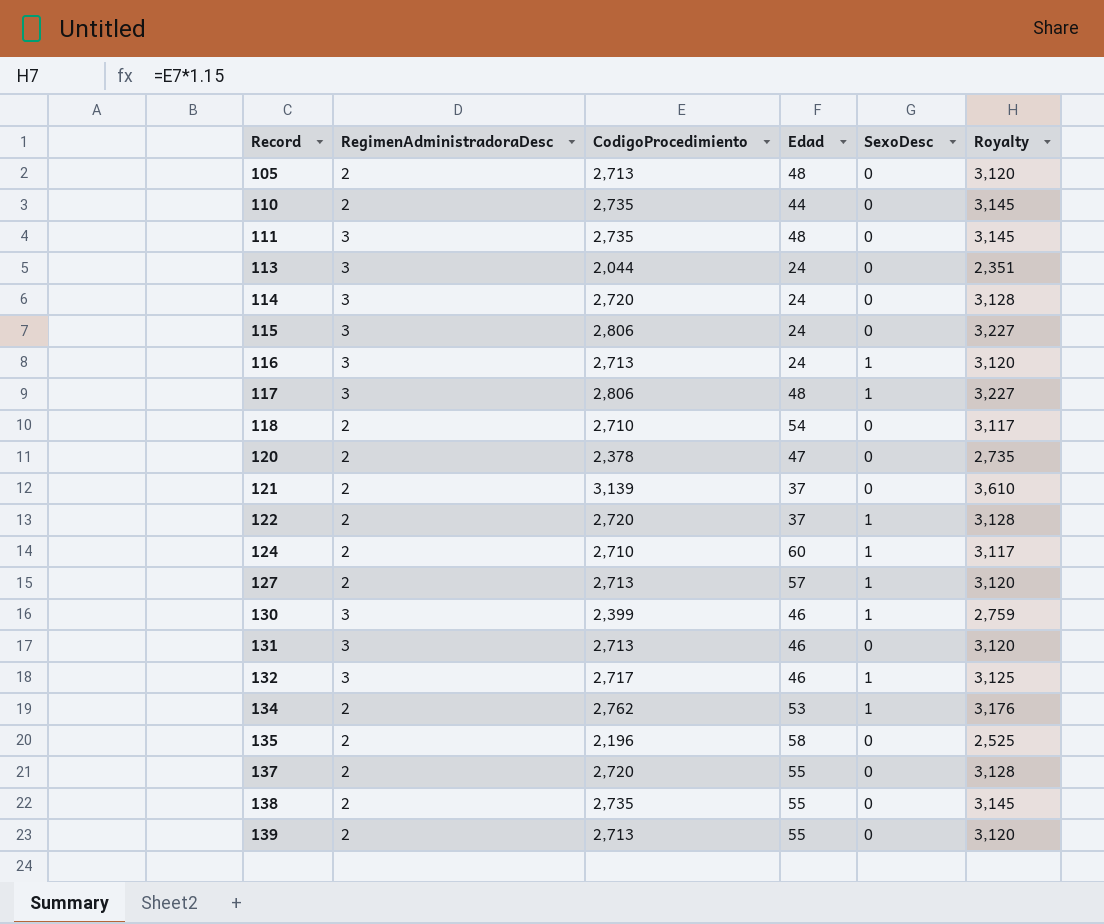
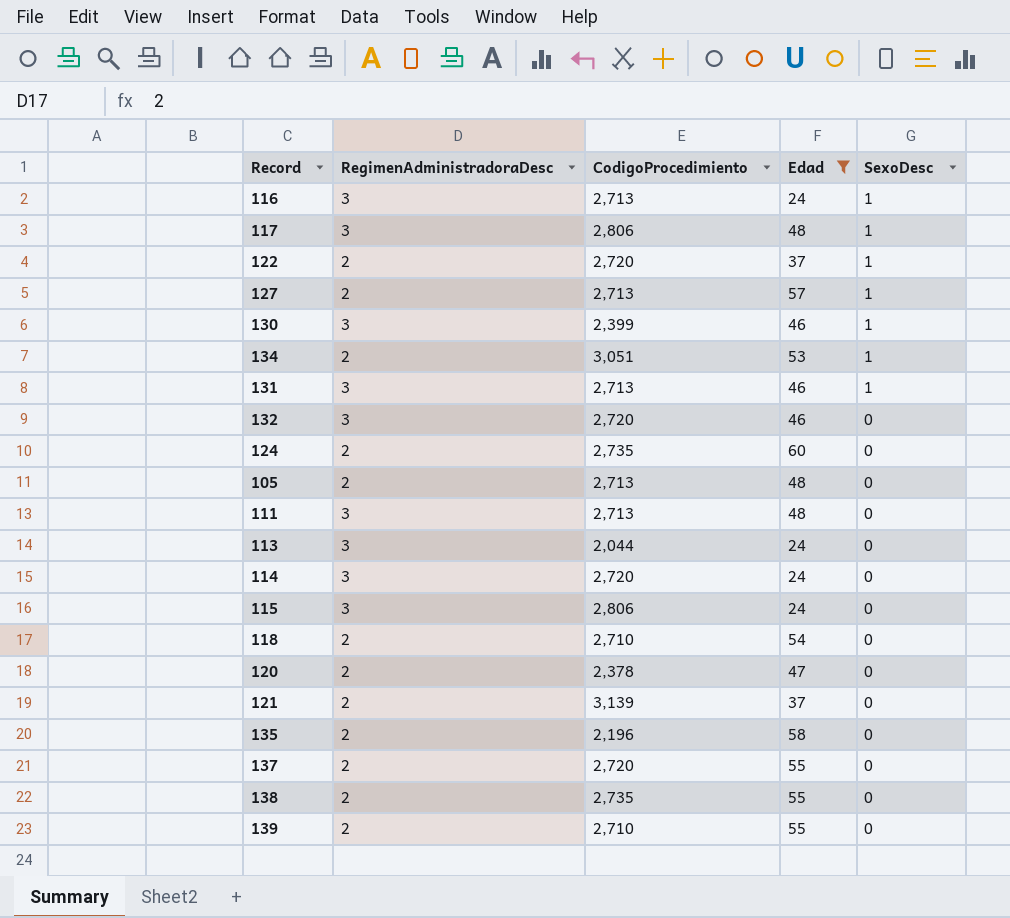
filter: none -> Edad != 44
row order: Record ascending -> SexoDesc descending
column Royalty | formula: [CodigoProcedimiento] * 1.15 -> none
134 | CodigoProcedimiento: 2,762 -> 3,051
131 | SexoDesc: 0 -> 1
132 | CodigoProcedimiento: 2,717 -> 2,720
132 | SexoDesc: 1 -> 0
124 | CodigoProcedimiento: 2,710 -> 2,735
124 | SexoDesc: 1 -> 0
111 | CodigoProcedimiento: 2,735 -> 2,713
139 | CodigoProcedimiento: 2,713 -> 2,710

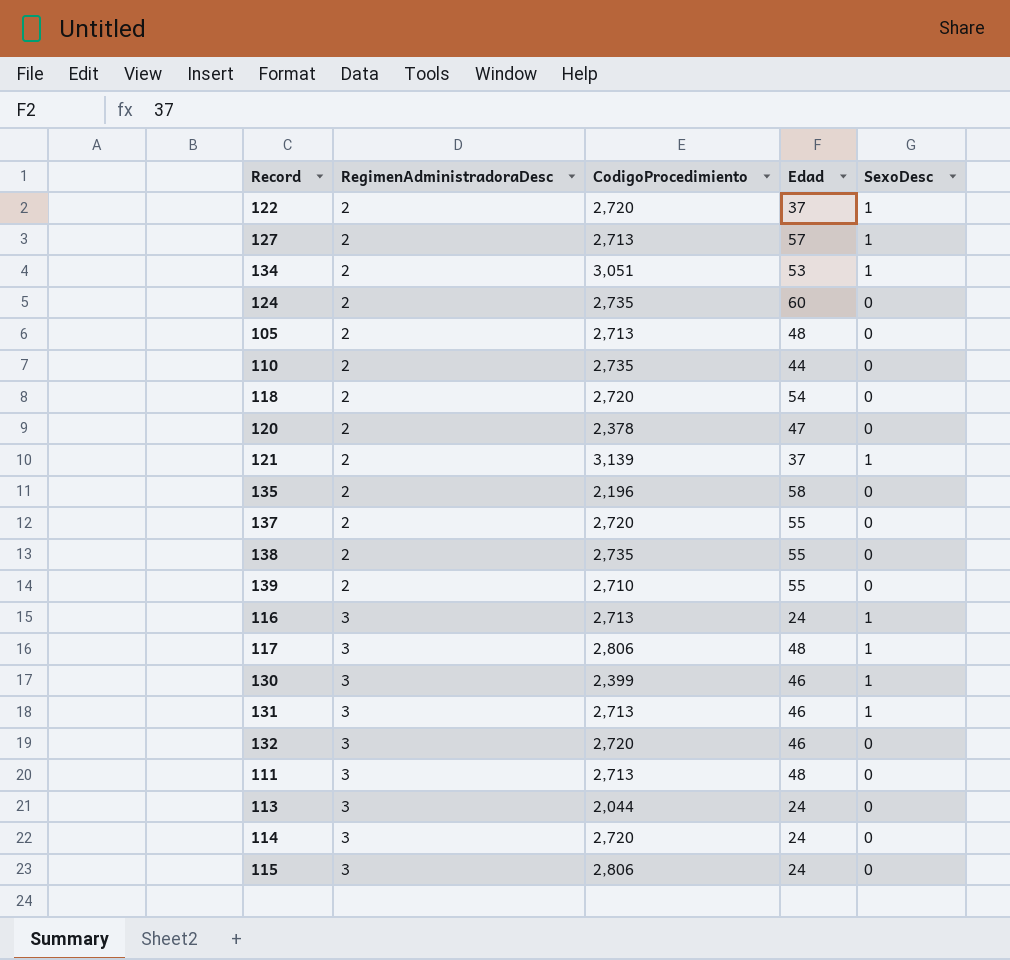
filter: Edad != 44 -> none
row order: SexoDesc descending -> RegimenAdministradoraDesc ascending
118 | CodigoProcedimiento: 2,710 -> 2,720
121 | SexoDesc: 0 -> 1

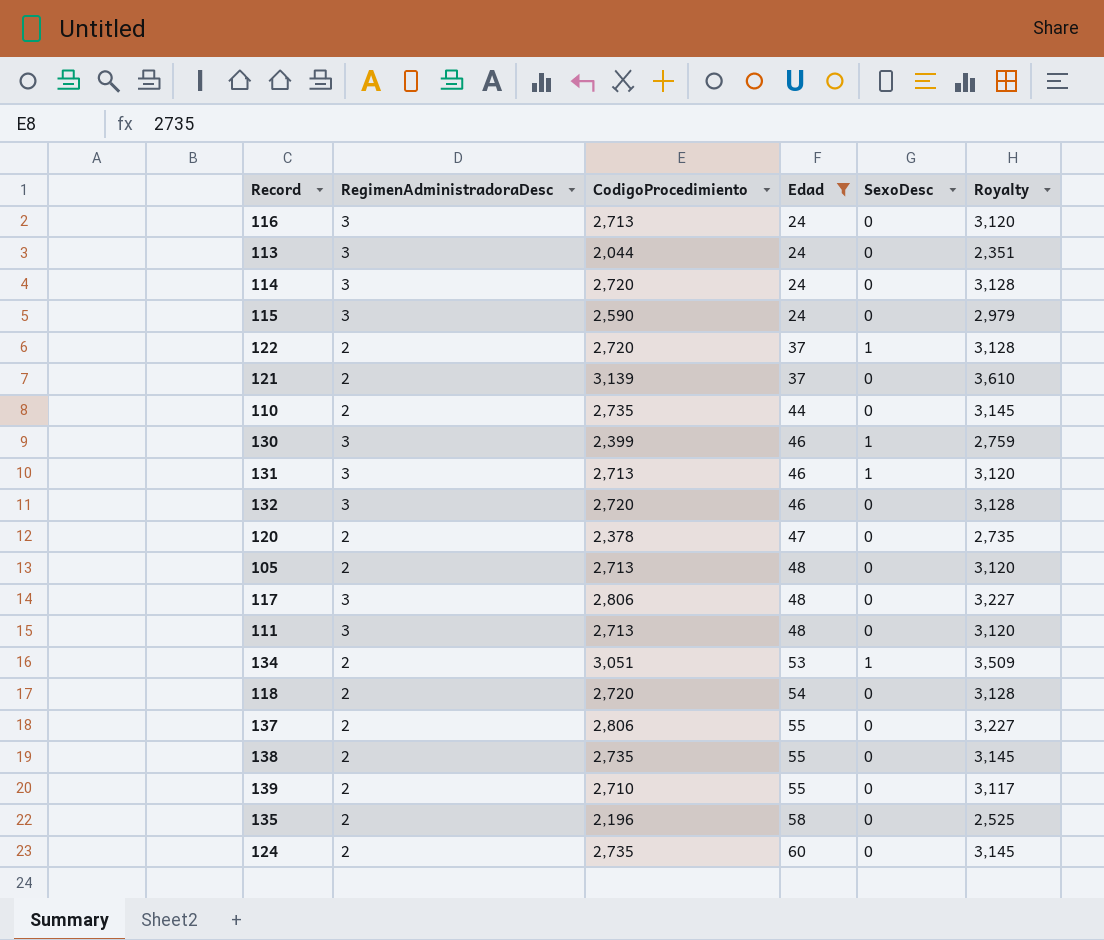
filter: none -> Edad != 57
row order: RegimenAdministradoraDesc ascending -> Edad ascending
column Royalty | formula: none -> [CodigoProcedimiento] * 1.15
116 | SexoDesc: 1 -> 0
115 | CodigoProcedimiento: 2,806 -> 2,590
121 | SexoDesc: 1 -> 0
117 | SexoDesc: 1 -> 0
137 | CodigoProcedimiento: 2,720 -> 2,806

